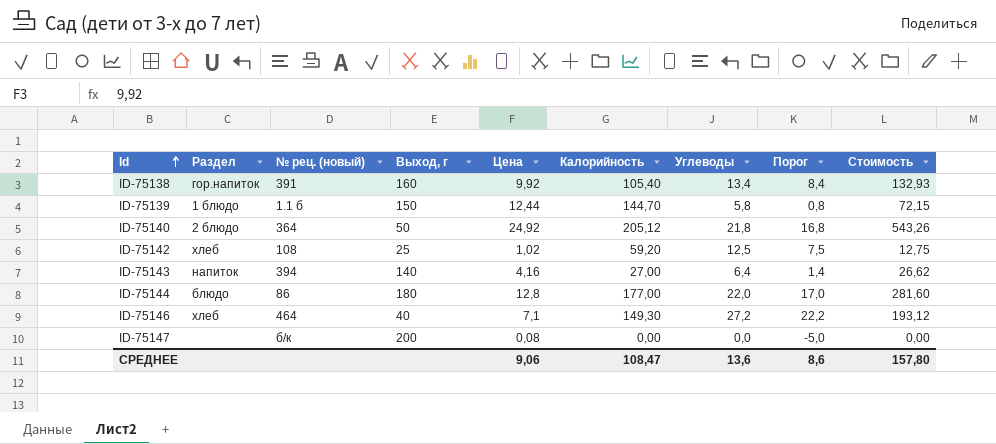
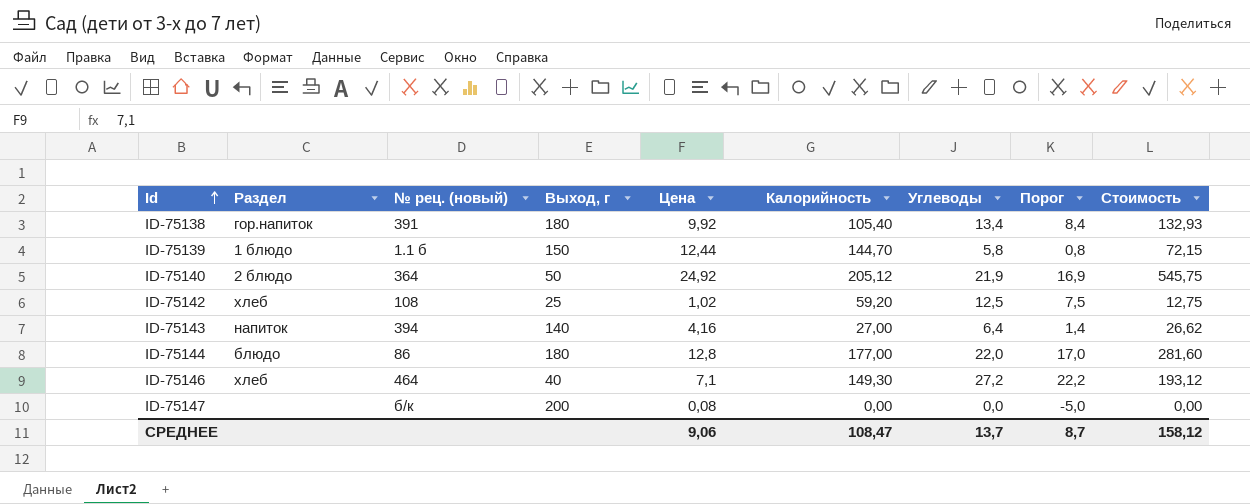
ID-75138 | Выход, г: 160 -> 180
ID-75140 | Углеводы: 21,8 -> 21,9
ID-75140 | Порог: 16,8 -> 16,9
ID-75140 | Стоимость: 543,26 -> 545,75
СРЕДНЕЕ | Углеводы: 13,6 -> 13,7
СРЕДНЕЕ | Порог: 8,6 -> 8,7
СРЕДНЕЕ | Стоимость: 157,80 -> 158,12

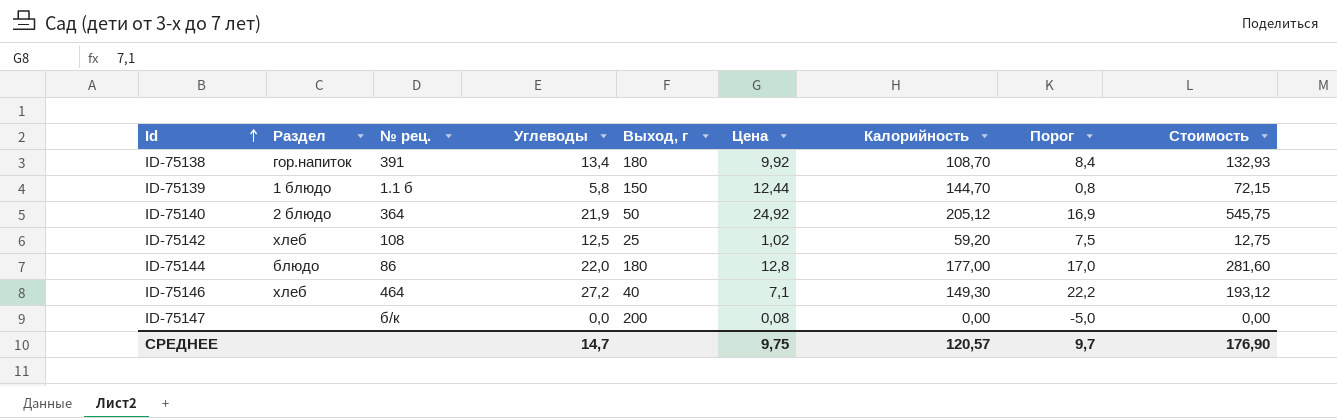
column name: № рец. (новый) -> № рец.
column Углеводы | position: 7 -> 4
row ID-75143: напиток | 394 | 140 | 4,16 | 27,00 | 6,4 | 1,4 | 26,62 -> none
ID-75138 | Калорийность: 105,40 -> 108,70
СРЕДНЕЕ | Углеводы: 13,7 -> 14,7
СРЕДНЕЕ | Цена: 9,06 -> 9,75
СРЕДНЕЕ | Калорийность: 108,47 -> 120,57
СРЕДНЕЕ | Порог: 8,7 -> 9,7
СРЕДНЕЕ | Стоимость: 158,12 -> 176,90

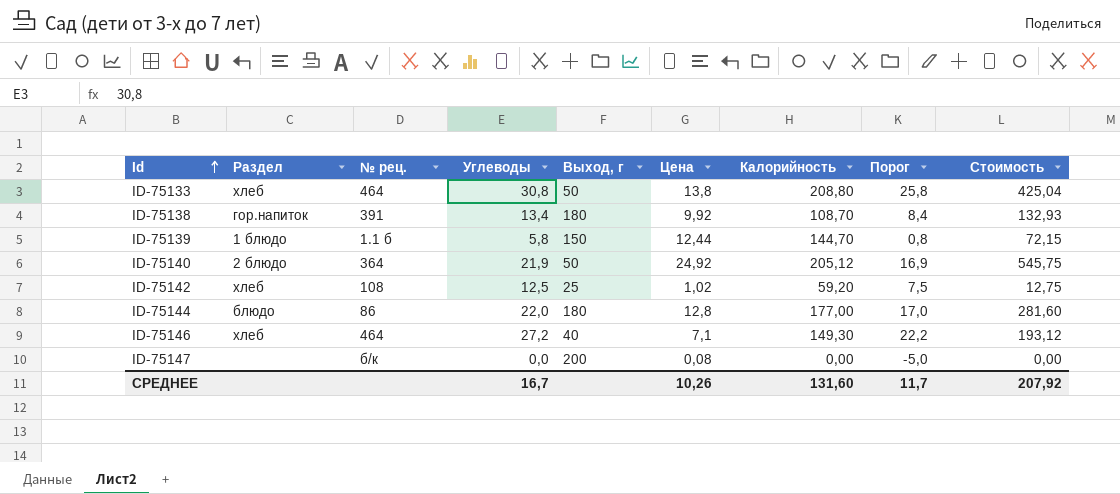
row ID-75133: none -> хлеб | 464 | 30,8 | 50 | 13,8 | 208,80 | 25,8 | 425,04
СРЕДНЕЕ | Углеводы: 14,7 -> 16,7
СРЕДНЕЕ | Цена: 9,75 -> 10,26
СРЕДНЕЕ | Калорийность: 120,57 -> 131,60
СРЕДНЕЕ | Порог: 9,7 -> 11,7
СРЕДНЕЕ | Стоимость: 176,90 -> 207,92

